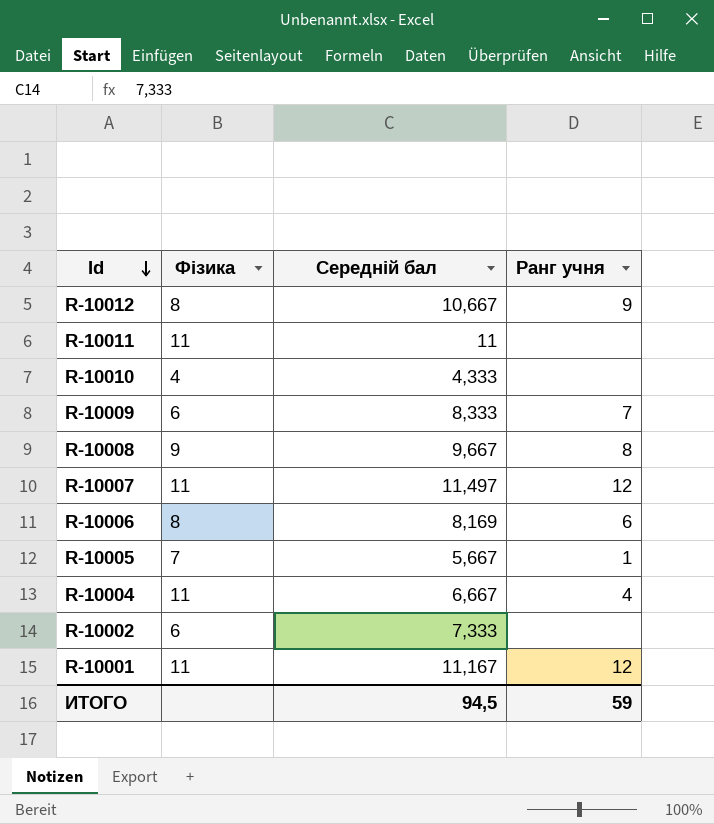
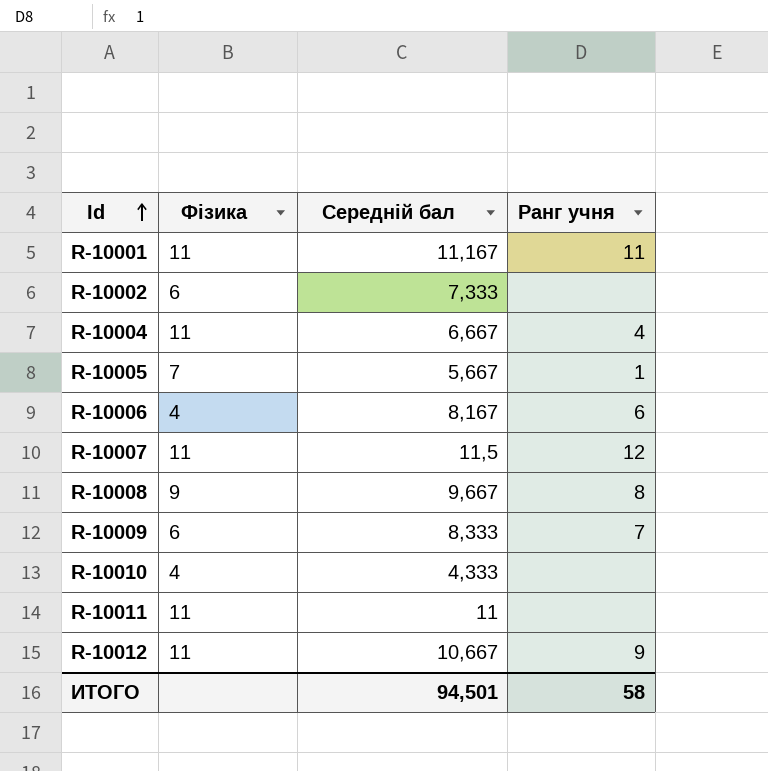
row order: Id descending -> Id ascending
R-10001 | Ранг учня: 12 -> 11
R-10006 | Фізика: 8 -> 4
R-10006 | Середній бал: 8,169 -> 8,167
R-10007 | Середній бал: 11,497 -> 11,5
R-10012 | Фізика: 8 -> 11
ИТОГО | Середній бал: 94,5 -> 94,501
ИТОГО | Ранг учня: 59 -> 58

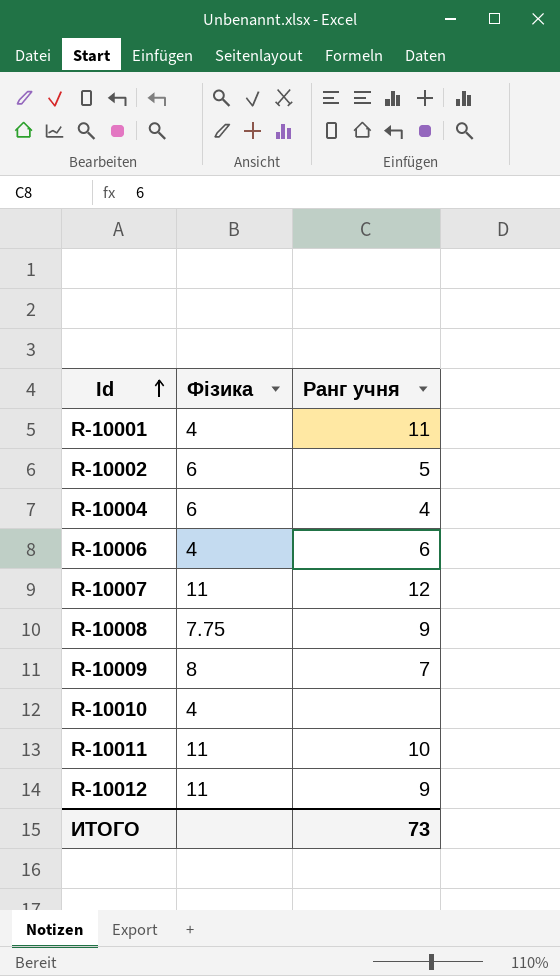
column Середній бал | position: 3 -> none
row R-10005: 7 | 5,667 | 1 -> none
R-10001 | Фізика: 11 -> 4
R-10002 | Ранг учня: none -> 5
R-10004 | Фізика: 11 -> 6
R-10008 | Фізика: 9 -> 7.75
R-10008 | Ранг учня: 8 -> 9
R-10009 | Фізика: 6 -> 8
R-10011 | Ранг учня: none -> 10
ИТОГО | Ранг учня: 58 -> 73

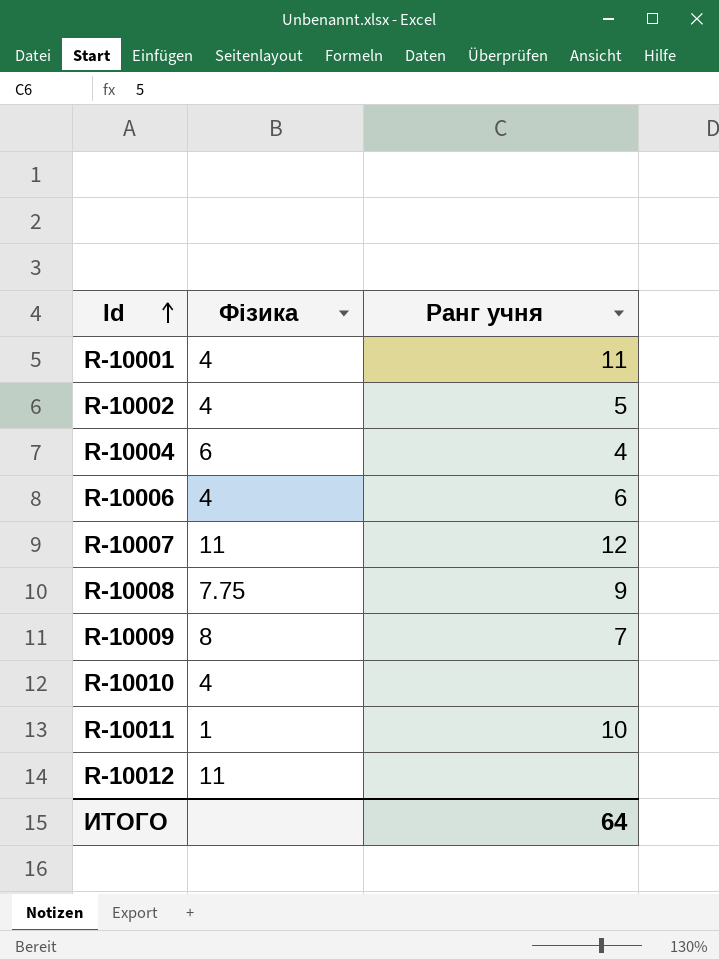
R-10002 | Фізика: 6 -> 4
R-10011 | Фізика: 11 -> 1
R-10012 | Ранг учня: 9 -> none
ИТОГО | Ранг учня: 73 -> 64

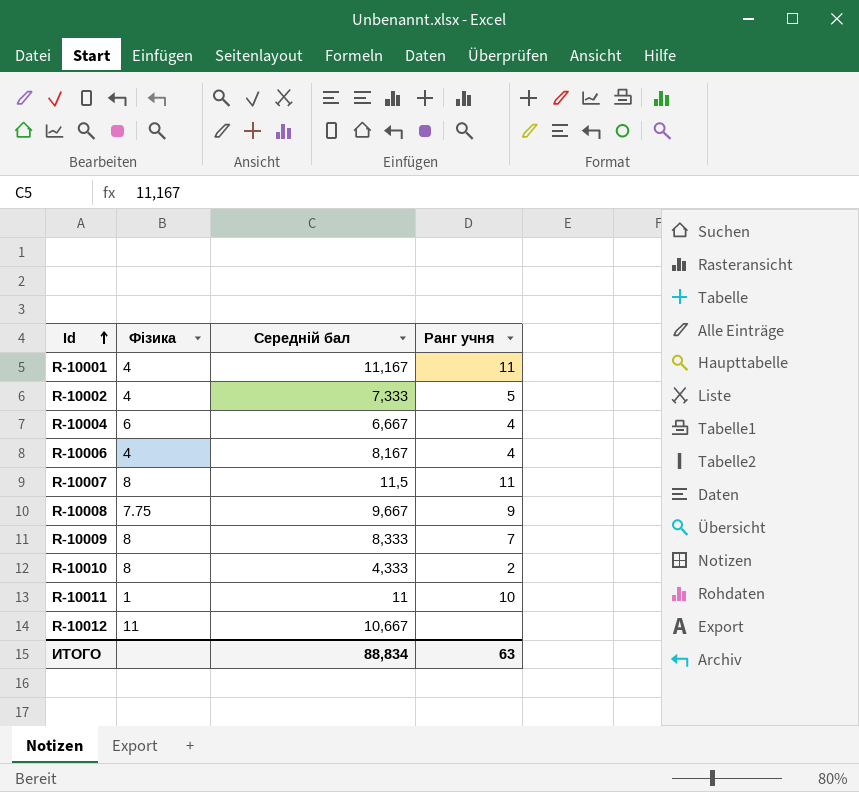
column Середній бал | position: none -> 3
R-10006 | Ранг учня: 6 -> 4
R-10007 | Фізика: 11 -> 8
R-10007 | Ранг учня: 12 -> 11
R-10010 | Фізика: 4 -> 8
R-10010 | Ранг учня: none -> 2
ИТОГО | Ранг учня: 64 -> 63

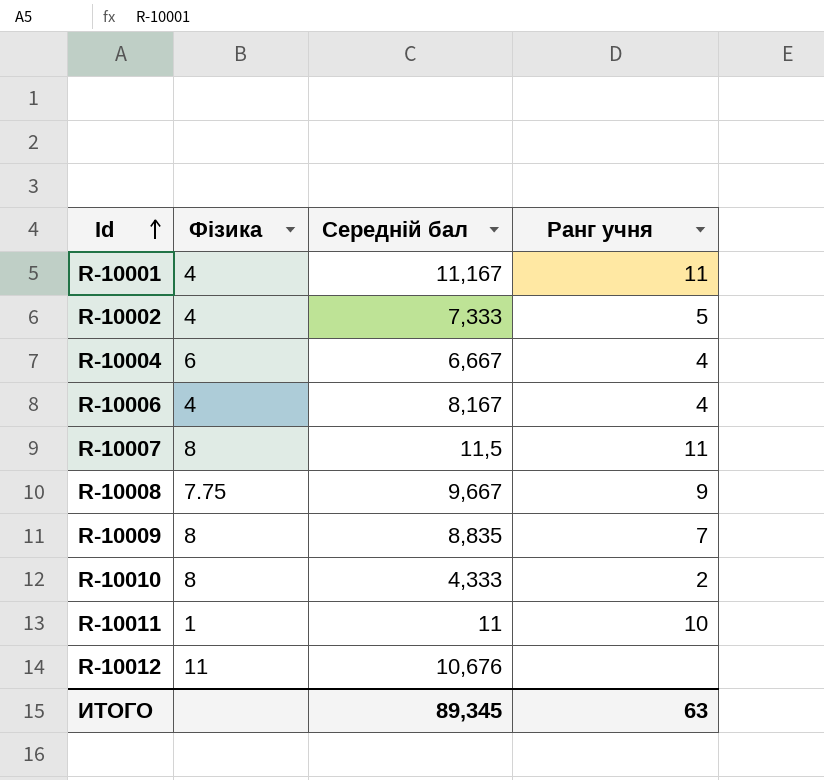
R-10009 | Середній бал: 8,333 -> 8,835
R-10012 | Середній бал: 10,667 -> 10,676
ИТОГО | Середній бал: 88,834 -> 89,345

